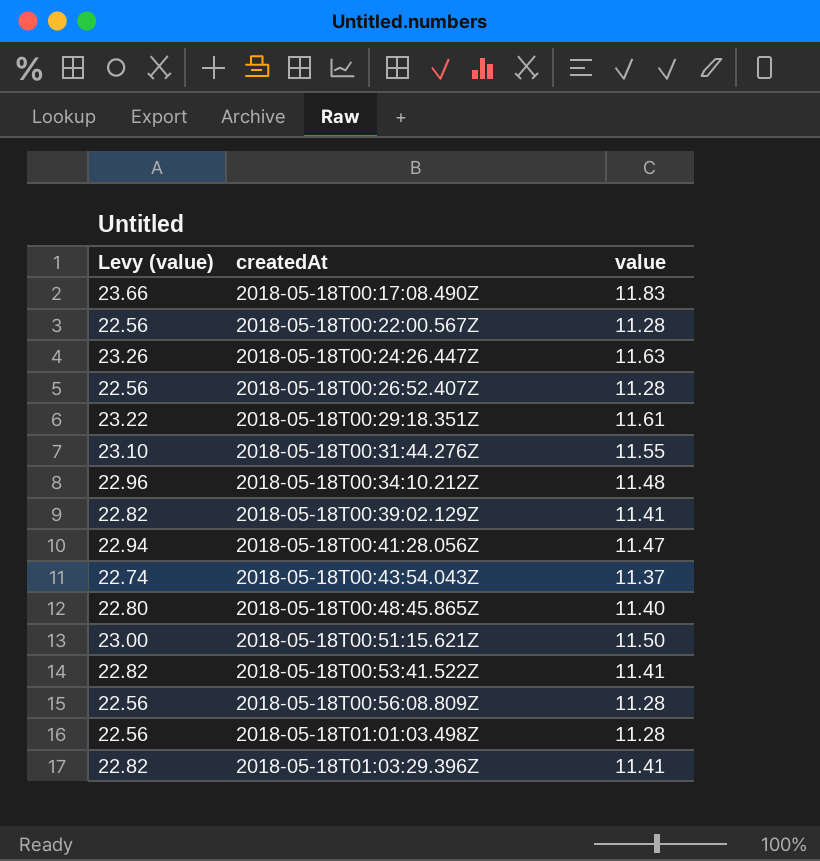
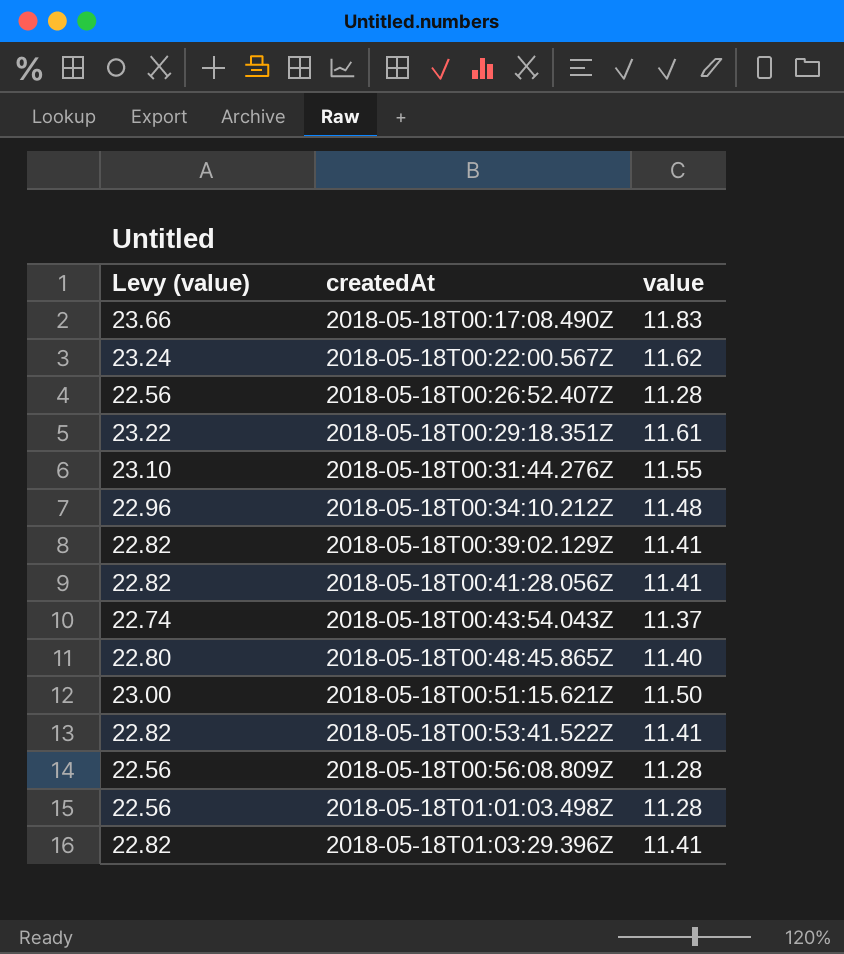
row 2018-05-18T00:24:26.447Z: 23.26 | 11.63 -> none
2018-05-18T00:22:00.567Z | Levy (value): 22.56 -> 23.24
2018-05-18T00:22:00.567Z | value: 11.28 -> 11.62
2018-05-18T00:41:28.056Z | Levy (value): 22.94 -> 22.82
2018-05-18T00:41:28.056Z | value: 11.47 -> 11.41

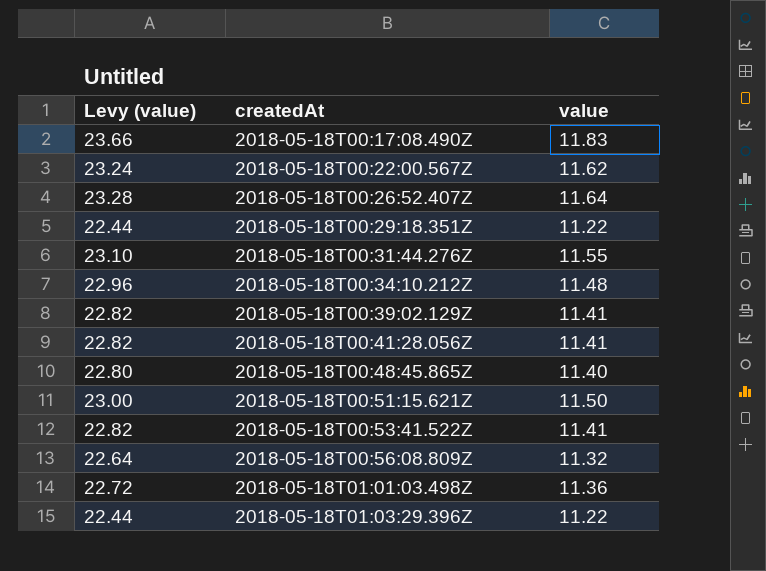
row 2018-05-18T00:43:54.043Z: 22.74 | 11.37 -> none
2018-05-18T00:26:52.407Z | Levy (value): 22.56 -> 23.28
2018-05-18T00:26:52.407Z | value: 11.28 -> 11.64
2018-05-18T00:29:18.351Z | Levy (value): 23.22 -> 22.44
2018-05-18T00:29:18.351Z | value: 11.61 -> 11.22
2018-05-18T00:56:08.809Z | Levy (value): 22.56 -> 22.64
2018-05-18T00:56:08.809Z | value: 11.28 -> 11.32
2018-05-18T01:01:03.498Z | Levy (value): 22.56 -> 22.72
2018-05-18T01:01:03.498Z | value: 11.28 -> 11.36
2018-05-18T01:03:29.396Z | Levy (value): 22.82 -> 22.44
2018-05-18T01:03:29.396Z | value: 11.41 -> 11.22

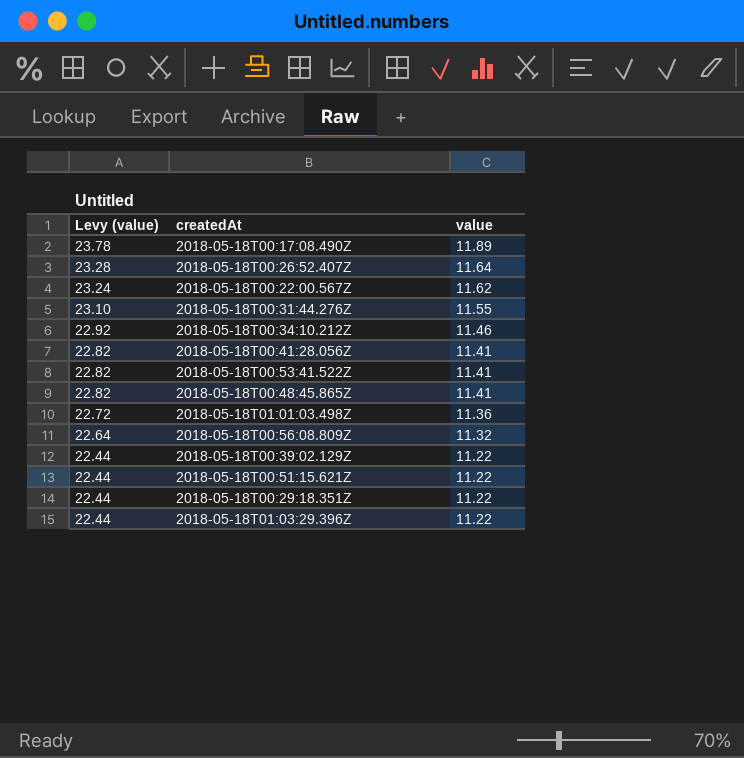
row order: createdAt ascending -> Levy (value) descending
2018-05-18T00:17:08.490Z | Levy (value): 23.66 -> 23.78
2018-05-18T00:17:08.490Z | value: 11.83 -> 11.89
2018-05-18T00:34:10.212Z | Levy (value): 22.96 -> 22.92
2018-05-18T00:34:10.212Z | value: 11.48 -> 11.46
2018-05-18T00:48:45.865Z | Levy (value): 22.80 -> 22.82
2018-05-18T00:48:45.865Z | value: 11.40 -> 11.41
2018-05-18T00:39:02.129Z | Levy (value): 22.82 -> 22.44
2018-05-18T00:39:02.129Z | value: 11.41 -> 11.22
2018-05-18T00:51:15.621Z | Levy (value): 23.00 -> 22.44
2018-05-18T00:51:15.621Z | value: 11.50 -> 11.22

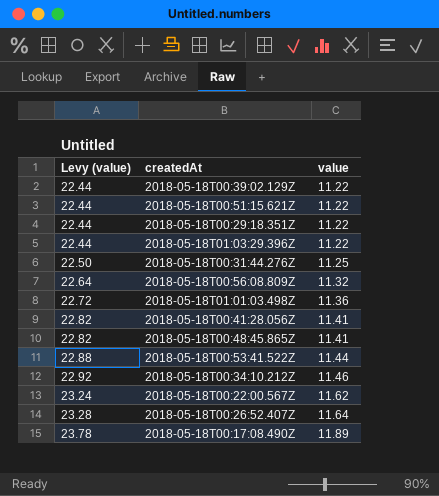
row order: Levy (value) descending -> Levy (value) ascending
2018-05-18T00:31:44.276Z | Levy (value): 23.10 -> 22.50
2018-05-18T00:31:44.276Z | value: 11.55 -> 11.25
2018-05-18T00:53:41.522Z | Levy (value): 22.82 -> 22.88
2018-05-18T00:53:41.522Z | value: 11.41 -> 11.44

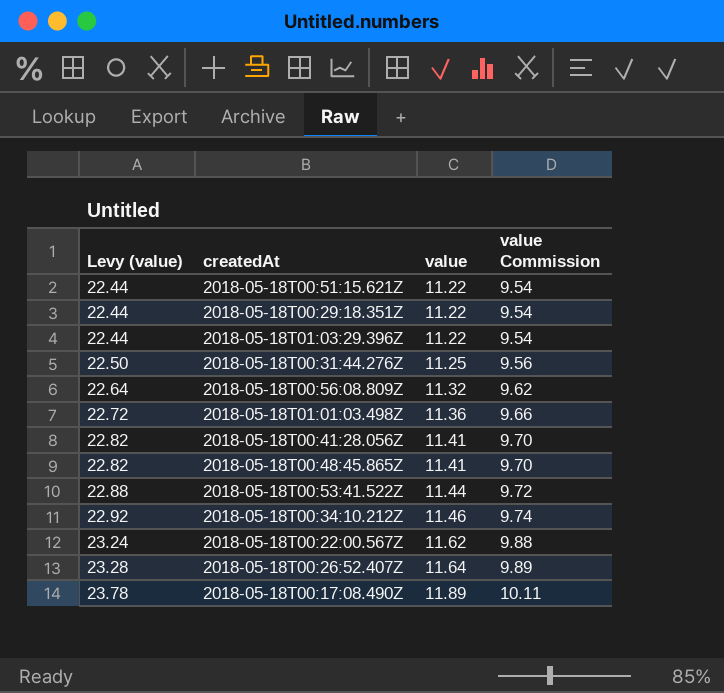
column value Commission | formula: none -> [value] * 0.85
row 2018-05-18T00:39:02.129Z: 22.44 | 11.22 -> none

